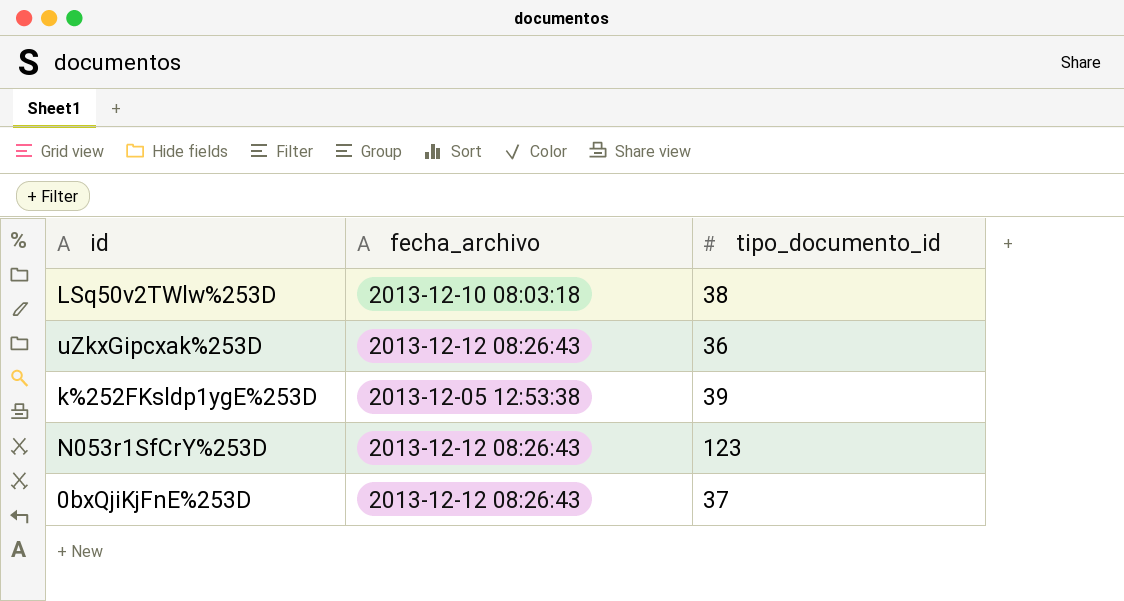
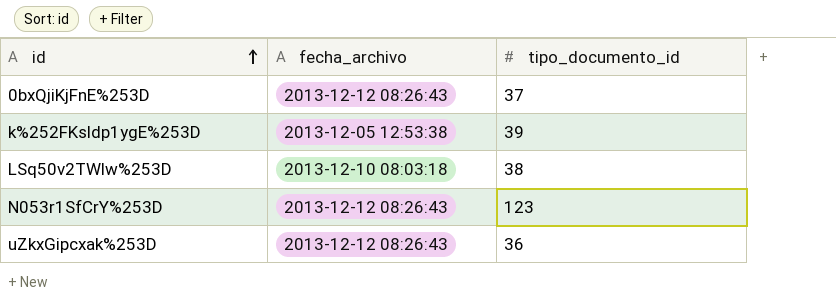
row order: none -> id ascending

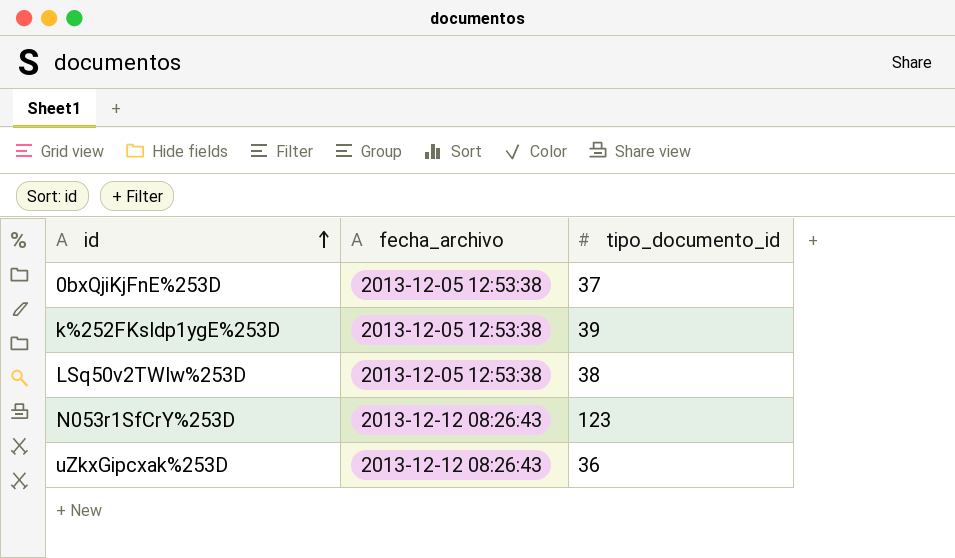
0bxQjiKjFnE%253D | fecha_archivo: 2013-12-12 08:26:43 -> 2013-12-05 12:53:38
LSq50v2TWlw%253D | fecha_archivo: 2013-12-10 08:03:18 -> 2013-12-05 12:53:38

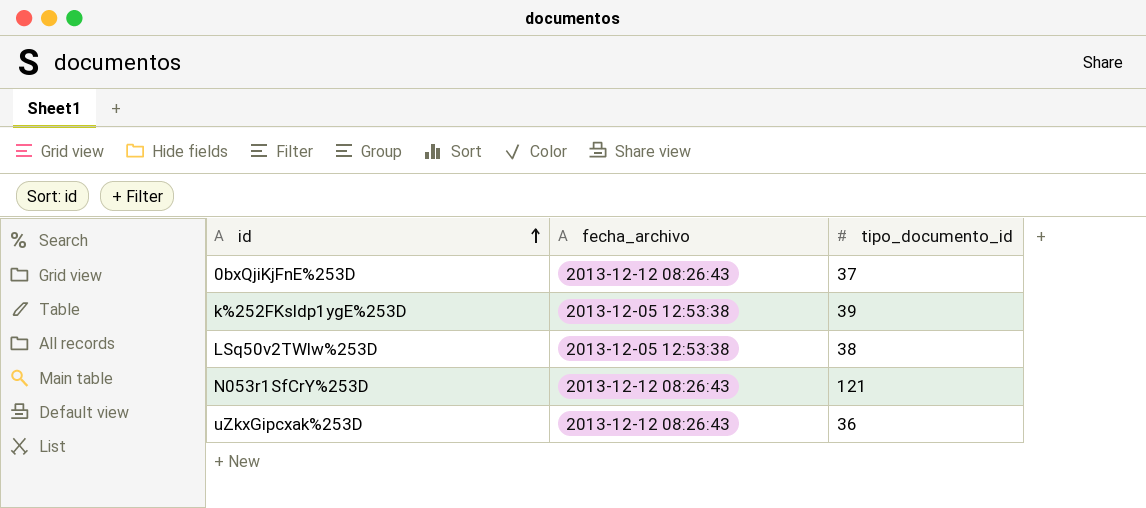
0bxQjiKjFnE%253D | fecha_archivo: 2013-12-05 12:53:38 -> 2013-12-12 08:26:43
N053r1SfCrY%253D | tipo_documento_id: 123 -> 121

